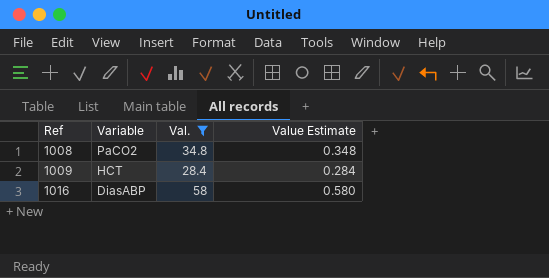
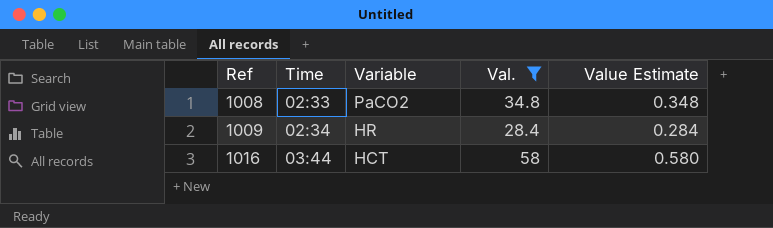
column Time | position: none -> 2
1009 | Variable: HCT -> HR
1016 | Variable: DiasABP -> HCT

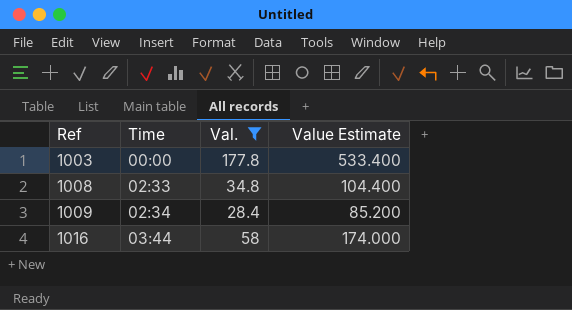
column Variable | position: 3 -> none
column Value Estimate | formula: [Val.] * 0.01 -> [Val.] * 3
row 1003: none -> 00:00 | 177.8 | 533.400

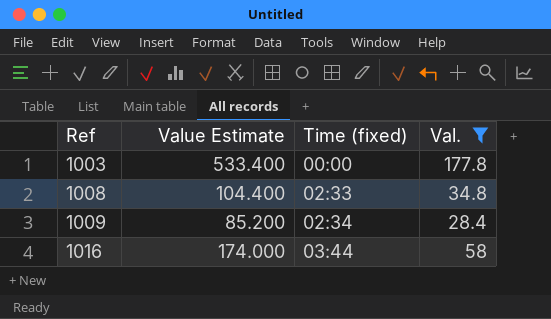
column Value Estimate | position: 4 -> 2
column name: Time -> Time (fixed)

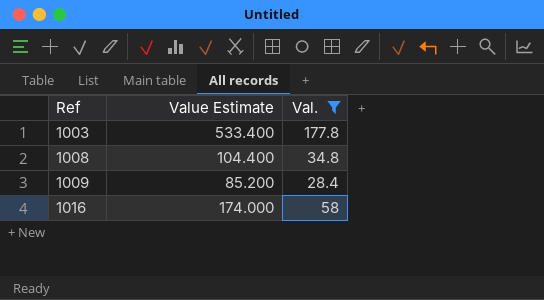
column Time (fixed) | position: 3 -> none

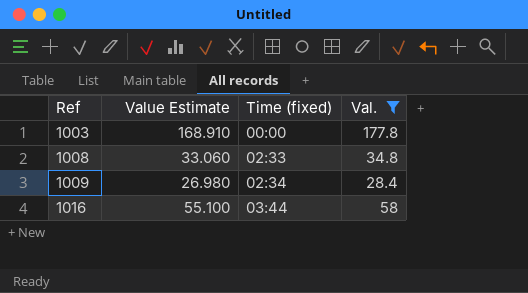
column Value Estimate | formula: [Val.] * 3 -> [Val.] * 0.95
column Time (fixed) | position: none -> 3

